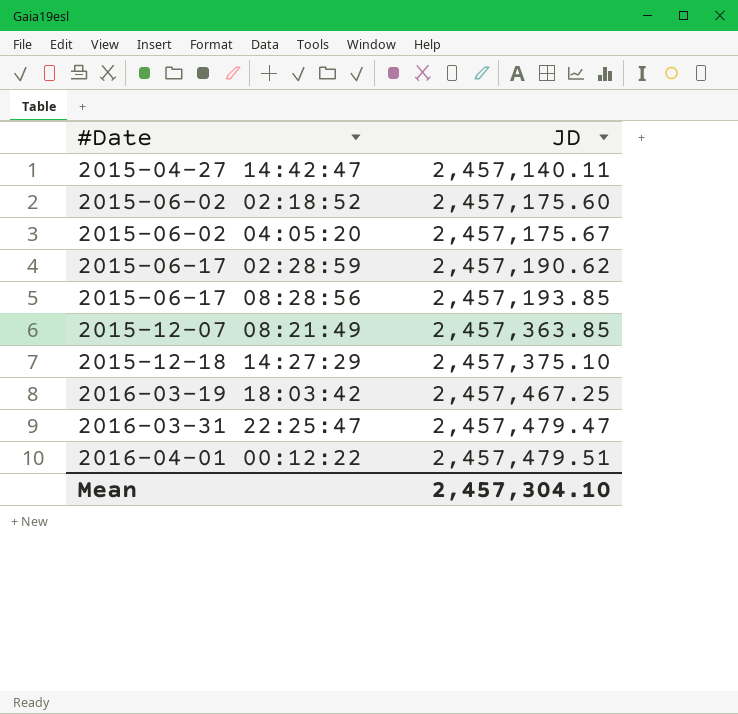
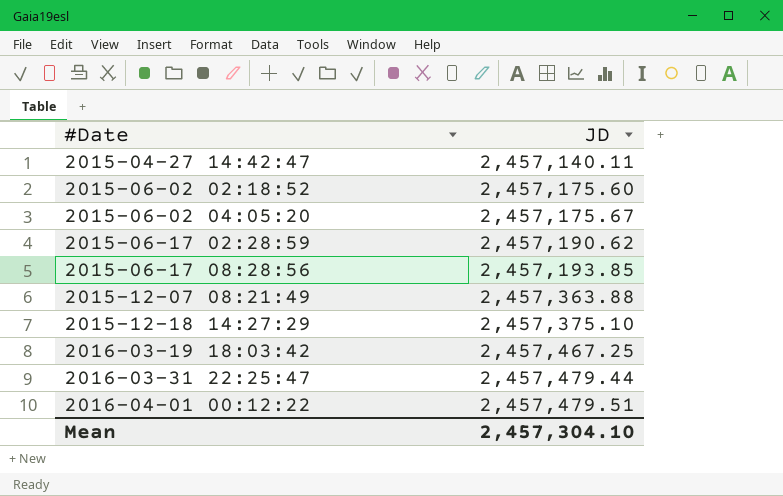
2015-12-07 08:21:49 | JD: 2,457,363.85 -> 2,457,363.88
2016-03-31 22:25:47 | JD: 2,457,479.47 -> 2,457,479.44

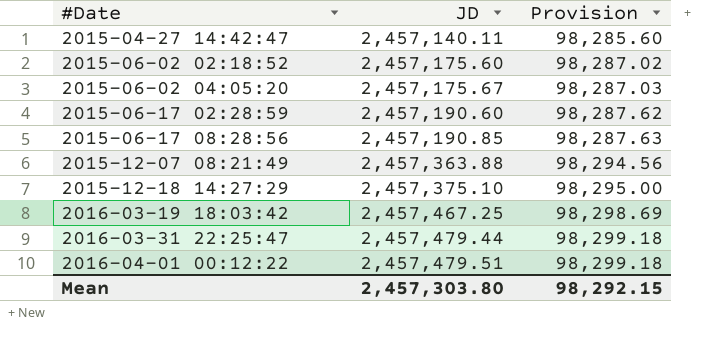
column Provision | formula: none -> [JD] * 0.04
2015-06-17 02:28:59 | JD: 2,457,190.62 -> 2,457,190.60
2015-06-17 08:28:56 | JD: 2,457,193.85 -> 2,457,190.85
Mean | JD: 2,457,304.10 -> 2,457,303.80

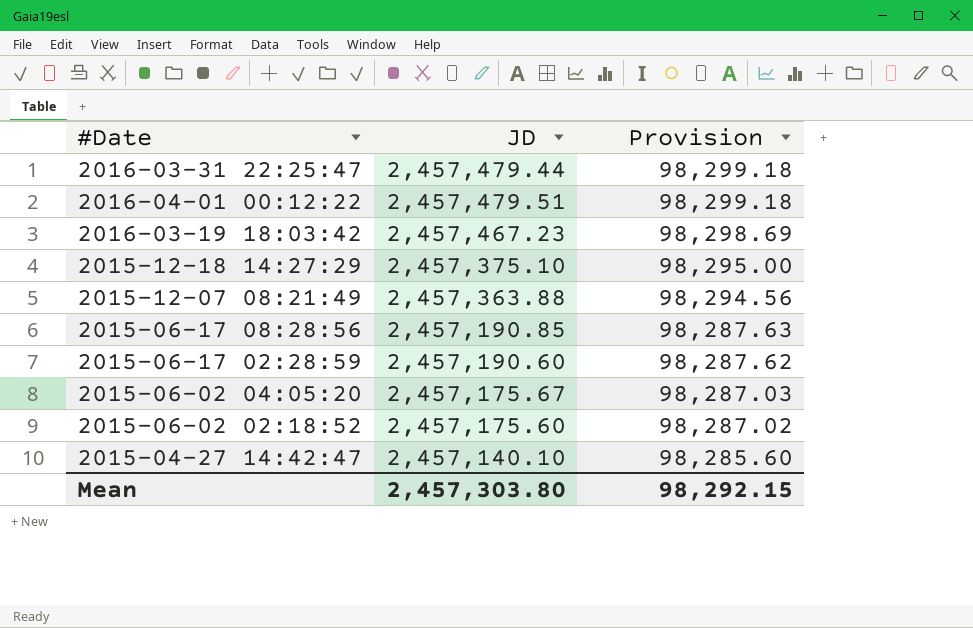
row order: #Date ascending -> Provision descending
2016-03-19 18:03:42 | JD: 2,457,467.25 -> 2,457,467.23
2015-04-27 14:42:47 | JD: 2,457,140.11 -> 2,457,140.10

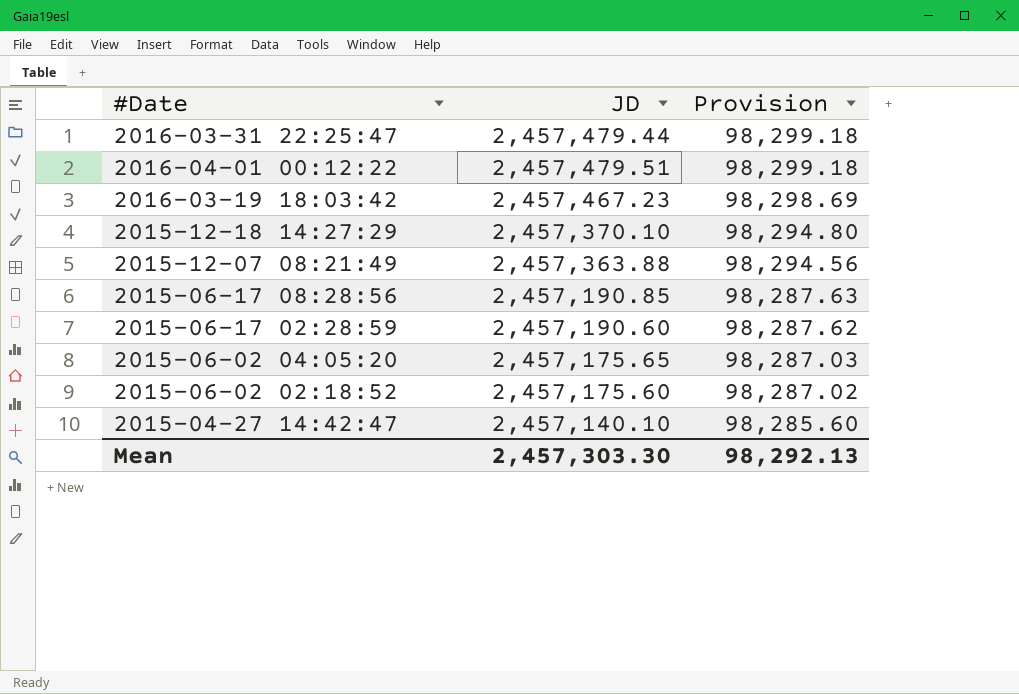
2015-12-18 14:27:29 | JD: 2,457,375.10 -> 2,457,370.10
2015-12-18 14:27:29 | Provision: 98,295.00 -> 98,294.80
2015-06-02 04:05:20 | JD: 2,457,175.67 -> 2,457,175.65
Mean | JD: 2,457,303.80 -> 2,457,303.30
Mean | Provision: 98,292.15 -> 98,292.13

